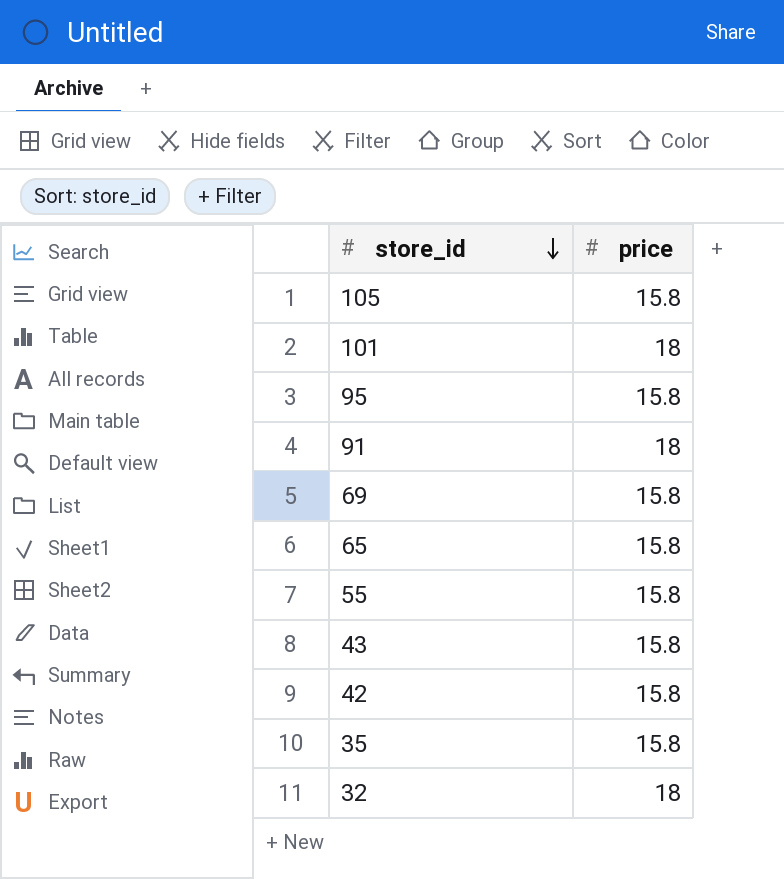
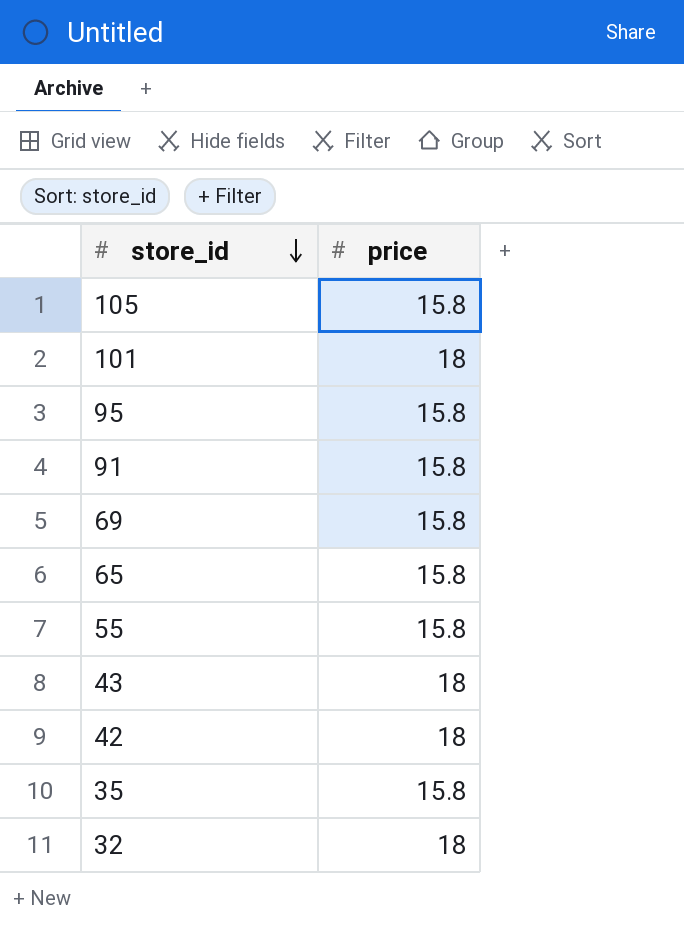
91 | price: 18 -> 15.8
43 | price: 15.8 -> 18
42 | price: 15.8 -> 18

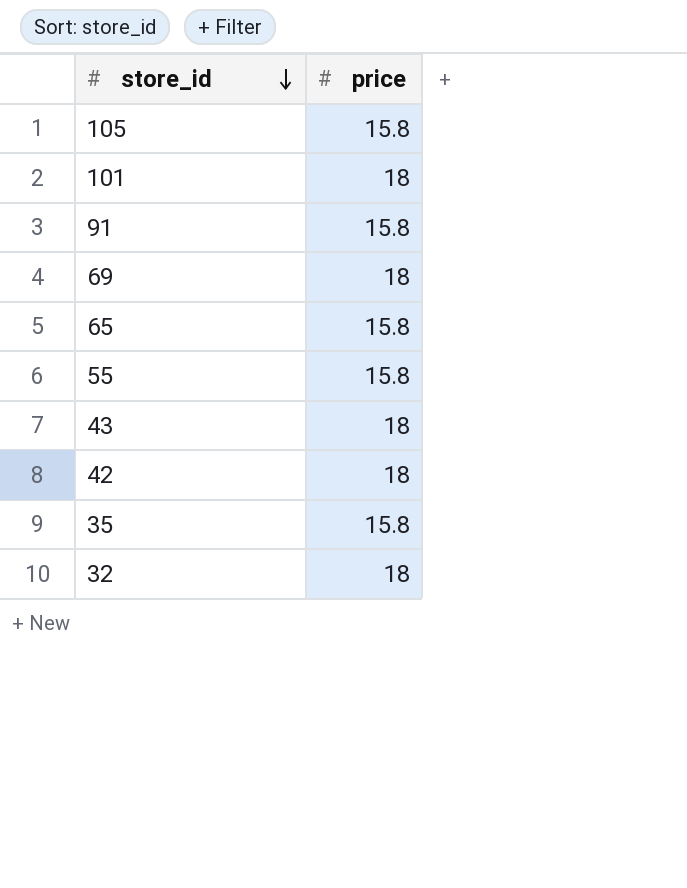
row 95: 15.8 -> none
69 | price: 15.8 -> 18

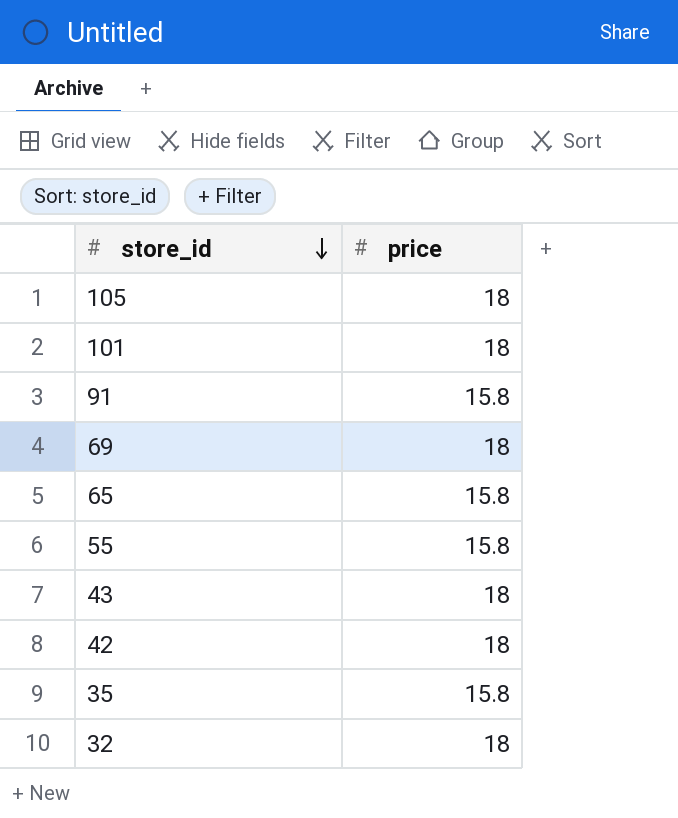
105 | price: 15.8 -> 18

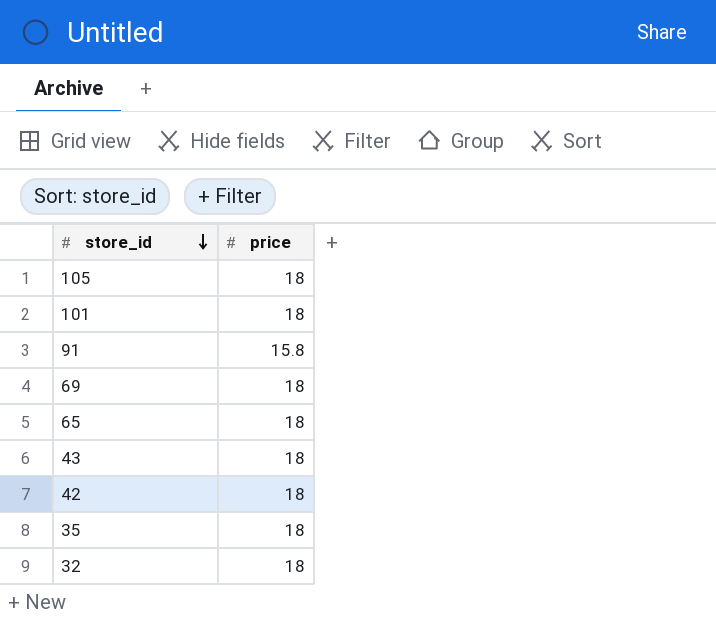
row 55: 15.8 -> none
65 | price: 15.8 -> 18
35 | price: 15.8 -> 18

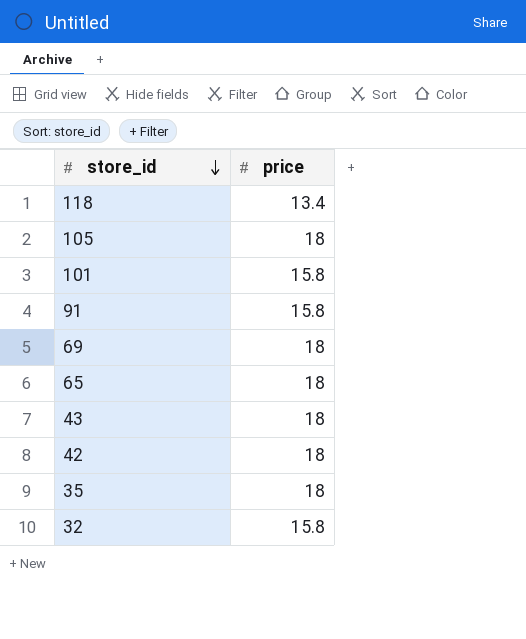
row 118: none -> 13.4
101 | price: 18 -> 15.8
32 | price: 18 -> 15.8

